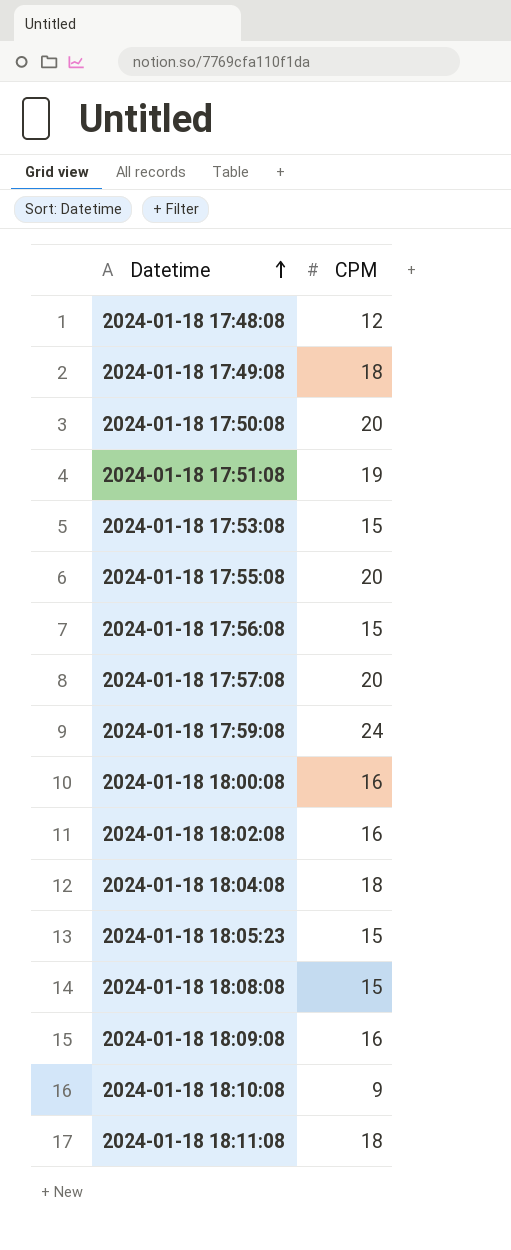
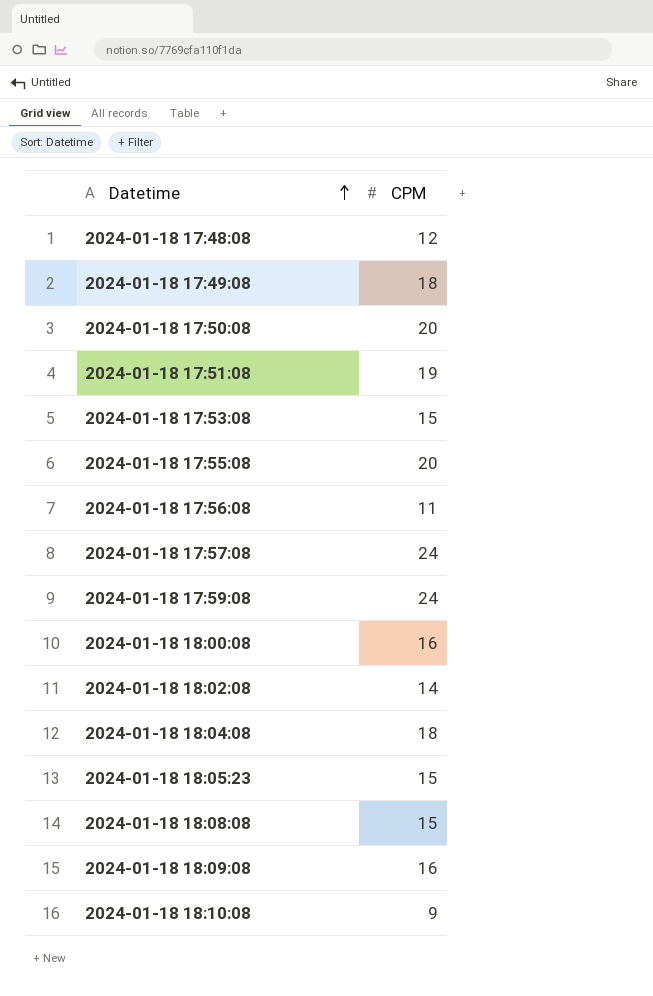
row 2024-01-18 18:11:08: 18 -> none
2024-01-18 17:56:08 | CPM: 15 -> 11
2024-01-18 17:57:08 | CPM: 20 -> 24
2024-01-18 18:02:08 | CPM: 16 -> 14

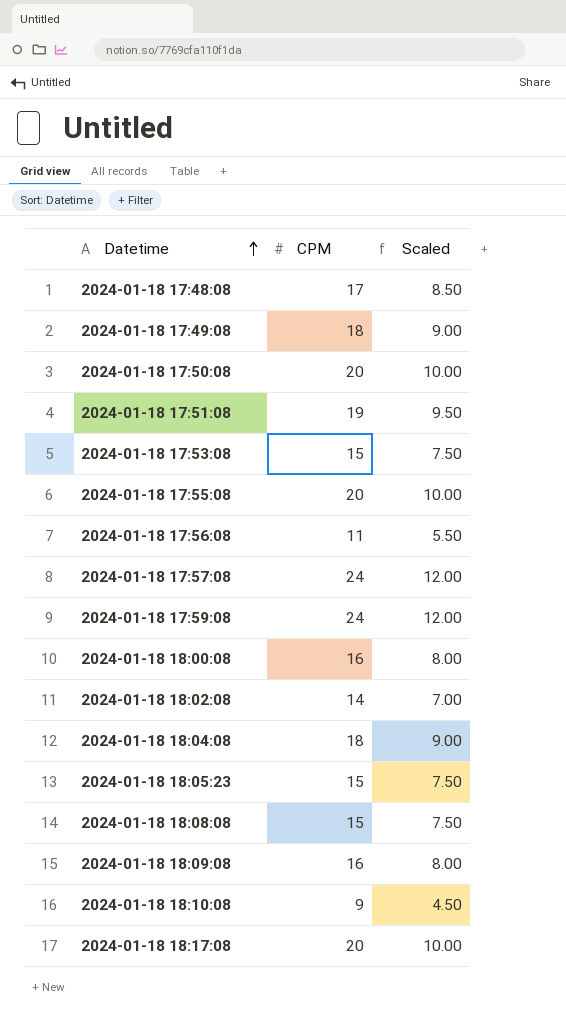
column Scaled | formula: none -> [CPM] * 0.5
2024-01-18 17:48:08 | CPM: 12 -> 17
row 2024-01-18 18:17:08: none -> 20 | 10.00

